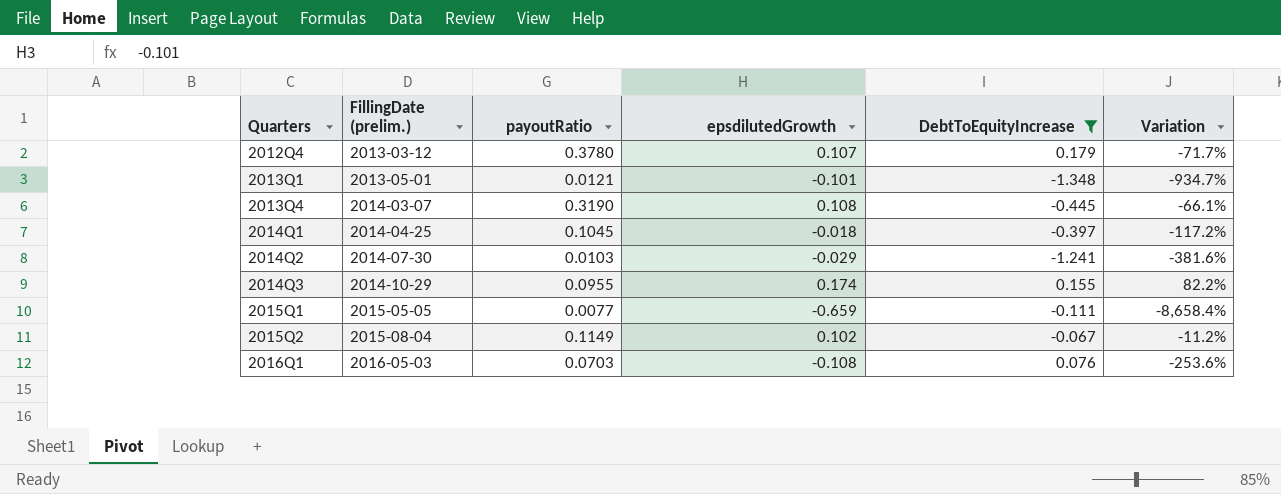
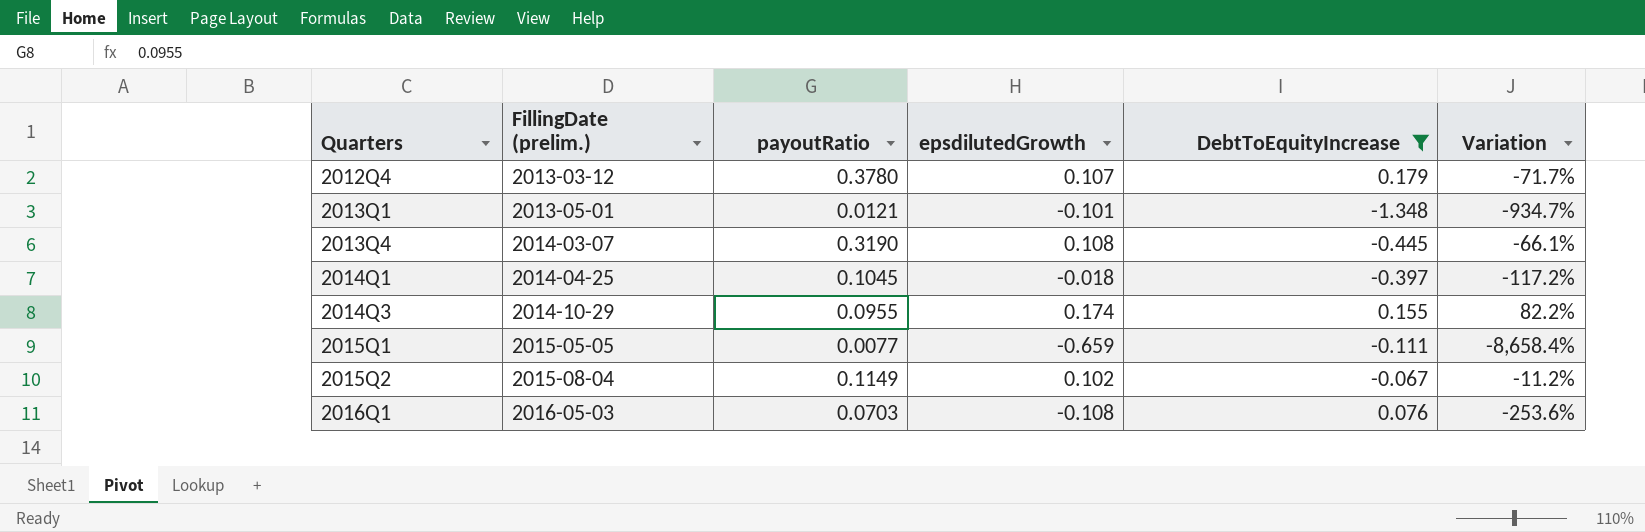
row 2014Q2: 2014-07-30 | 0.0103 | -0.029 | -1.241 | -381.6% -> none

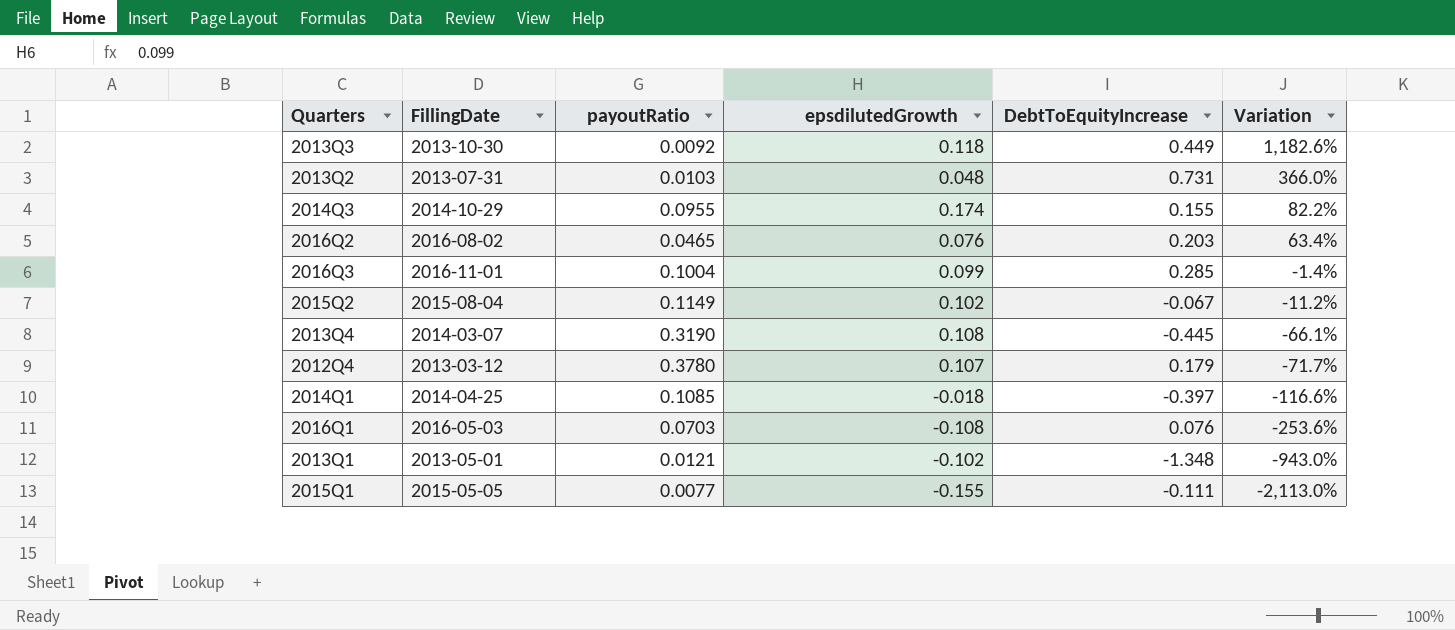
filter: DebtToEquityIncrease <= 0.179 -> none
row order: Quarters ascending -> Variation descending
column name: FillingDate (prelim.) -> FillingDate
2014Q1 | payoutRatio: 0.1045 -> 0.1085
2014Q1 | Variation: -117.2% -> -116.6%
2013Q1 | epsdilutedGrowth: -0.101 -> -0.102
2013Q1 | Variation: -934.7% -> -943.0%
2015Q1 | epsdilutedGrowth: -0.659 -> -0.155
2015Q1 | Variation: -8,658.4% -> -2,113.0%

